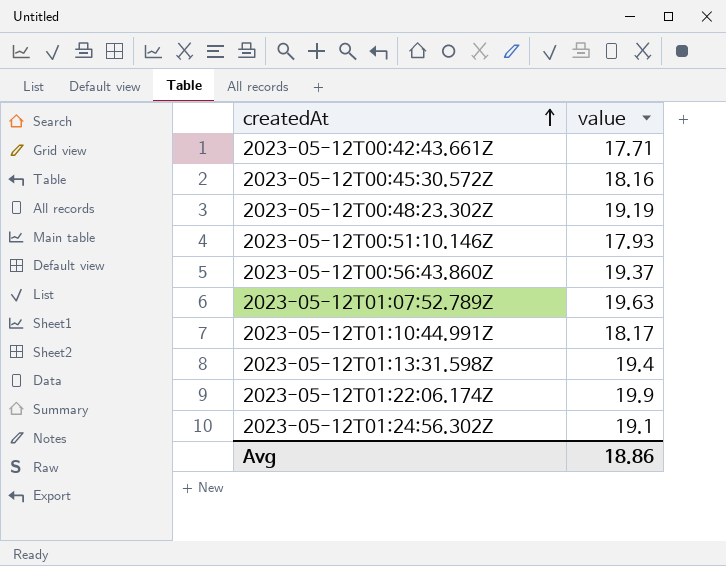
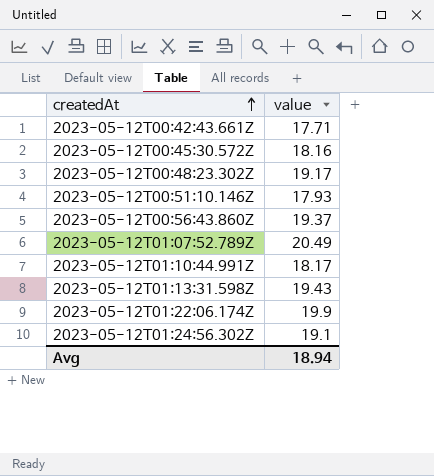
2023-05-12T00:48:23.302Z | value: 19.19 -> 19.17
2023-05-12T01:07:52.789Z | value: 19.63 -> 20.49
2023-05-12T01:13:31.598Z | value: 19.4 -> 19.43
Avg | value: 18.86 -> 18.94

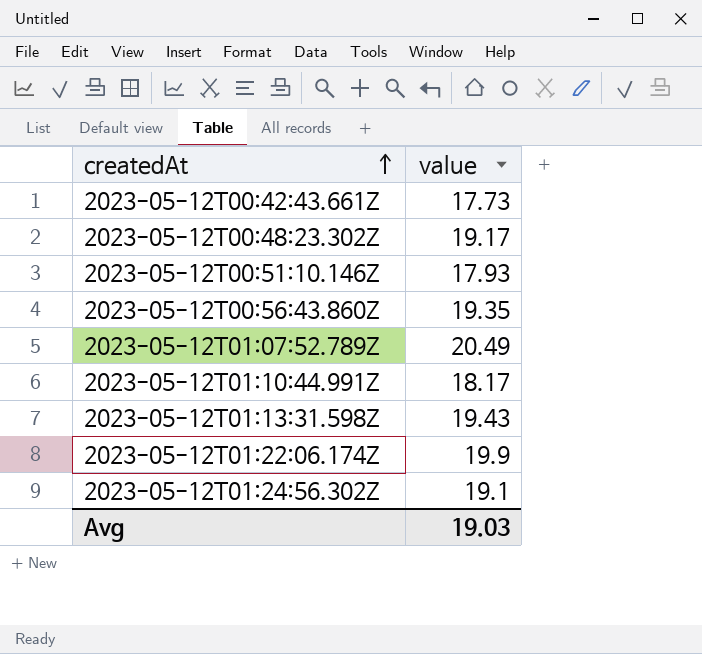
row 2023-05-12T00:45:30.572Z: 18.16 -> none
2023-05-12T00:42:43.661Z | value: 17.71 -> 17.73
2023-05-12T00:56:43.860Z | value: 19.37 -> 19.35
Avg | value: 18.94 -> 19.03

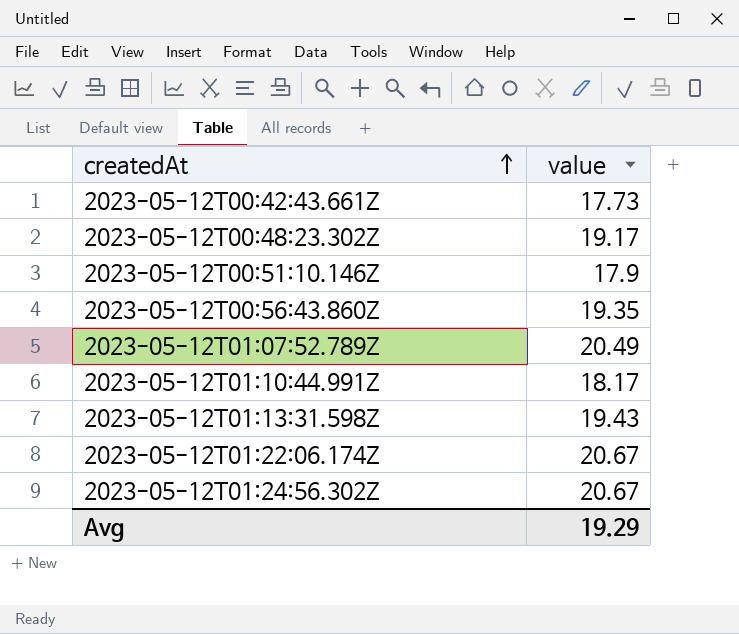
2023-05-12T00:51:10.146Z | value: 17.93 -> 17.9
2023-05-12T01:22:06.174Z | value: 19.9 -> 20.67
2023-05-12T01:24:56.302Z | value: 19.1 -> 20.67
Avg | value: 19.03 -> 19.29

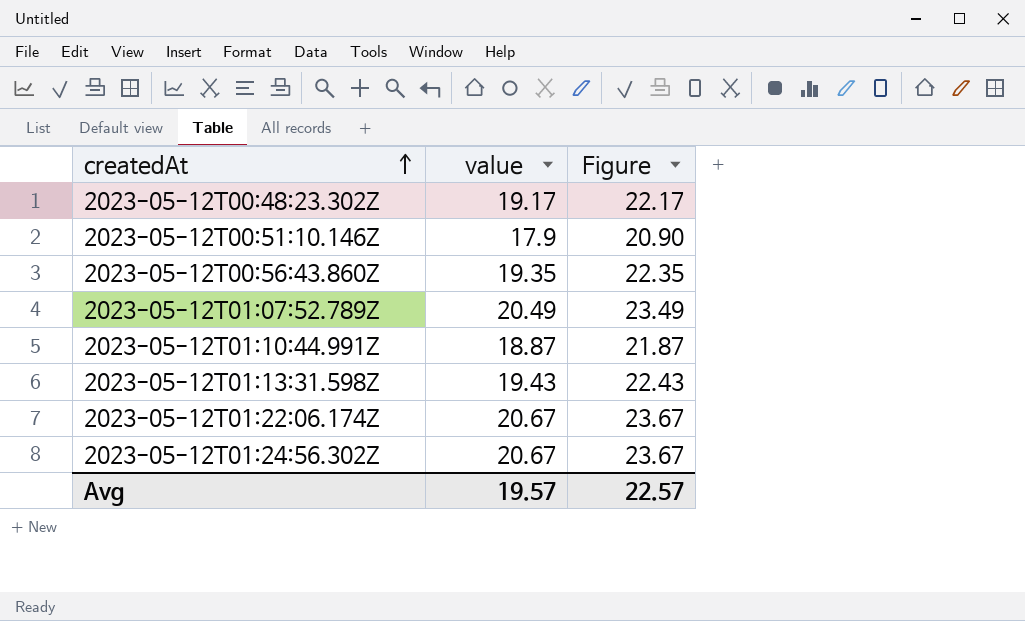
column Figure | formula: none -> [value] + 3
row 2023-05-12T00:42:43.661Z: 17.73 -> none
2023-05-12T01:10:44.991Z | value: 18.17 -> 18.87
Avg | value: 19.29 -> 19.57

